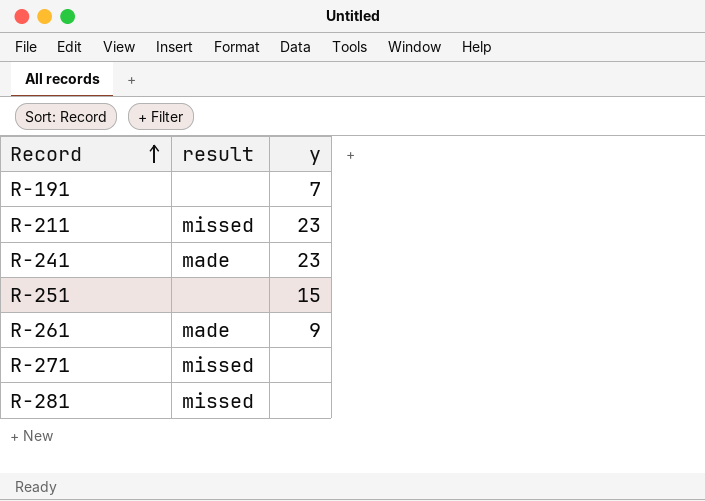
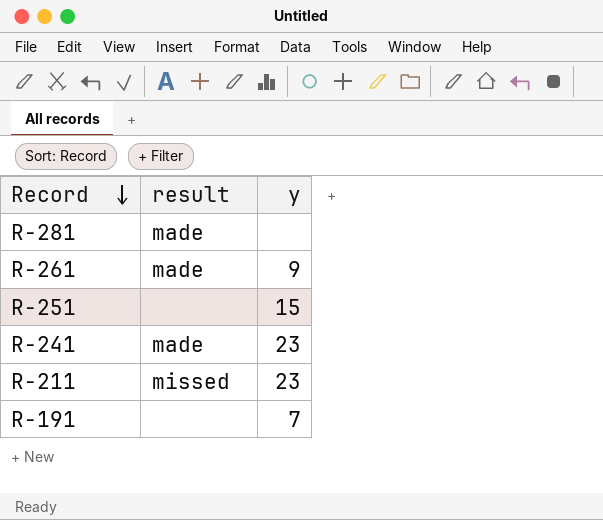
row order: Record ascending -> Record descending
row R-271: missed | none -> none
R-281 | result: missed -> made

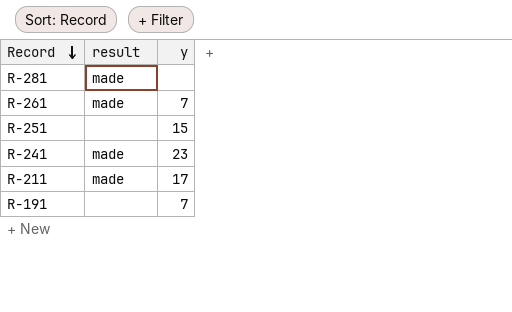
R-261 | y: 9 -> 7
R-211 | result: missed -> made
R-211 | y: 23 -> 17

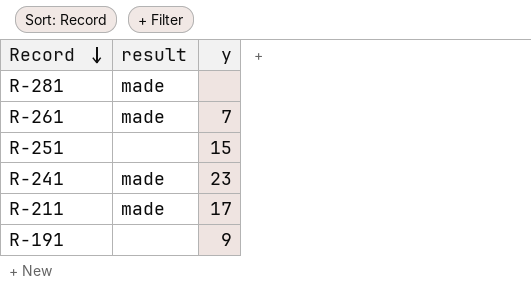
R-191 | y: 7 -> 9

